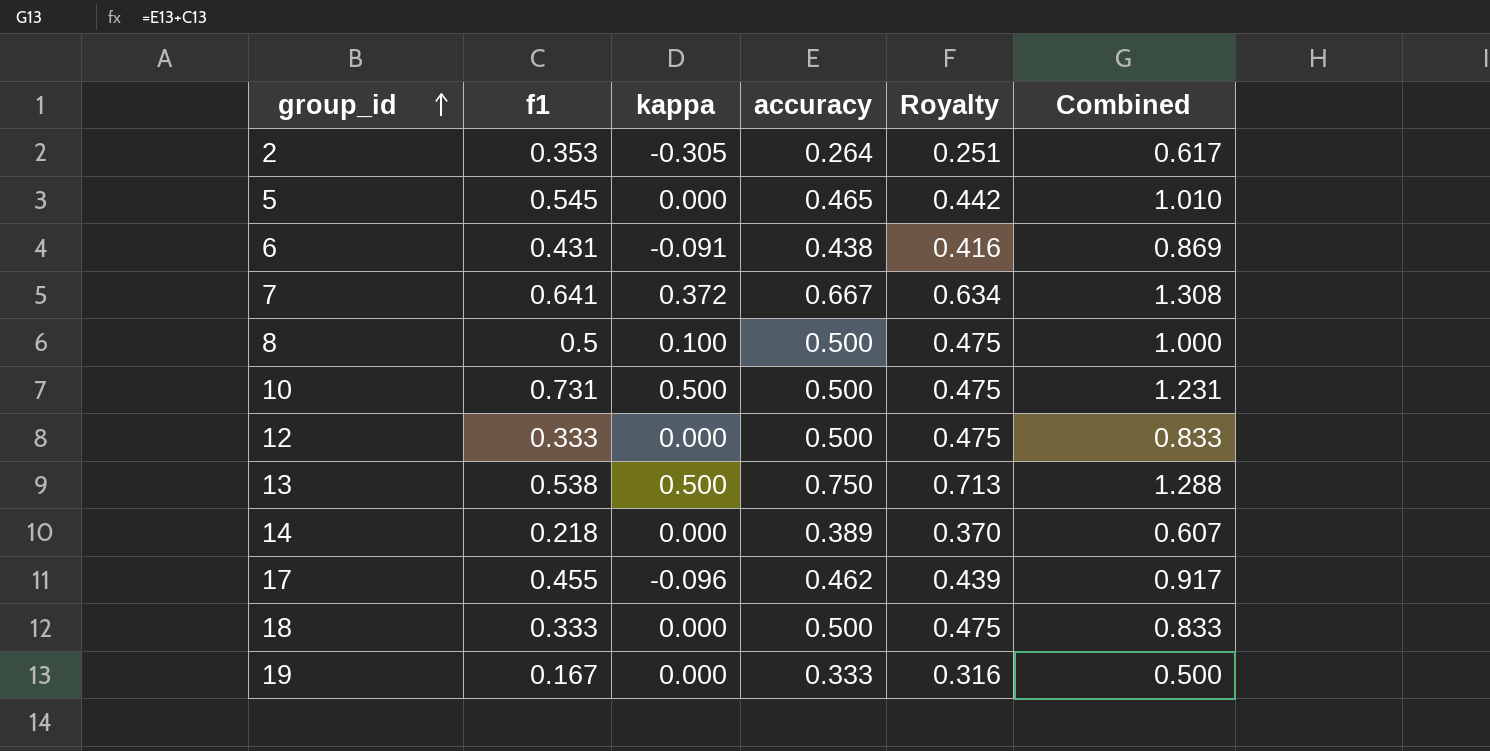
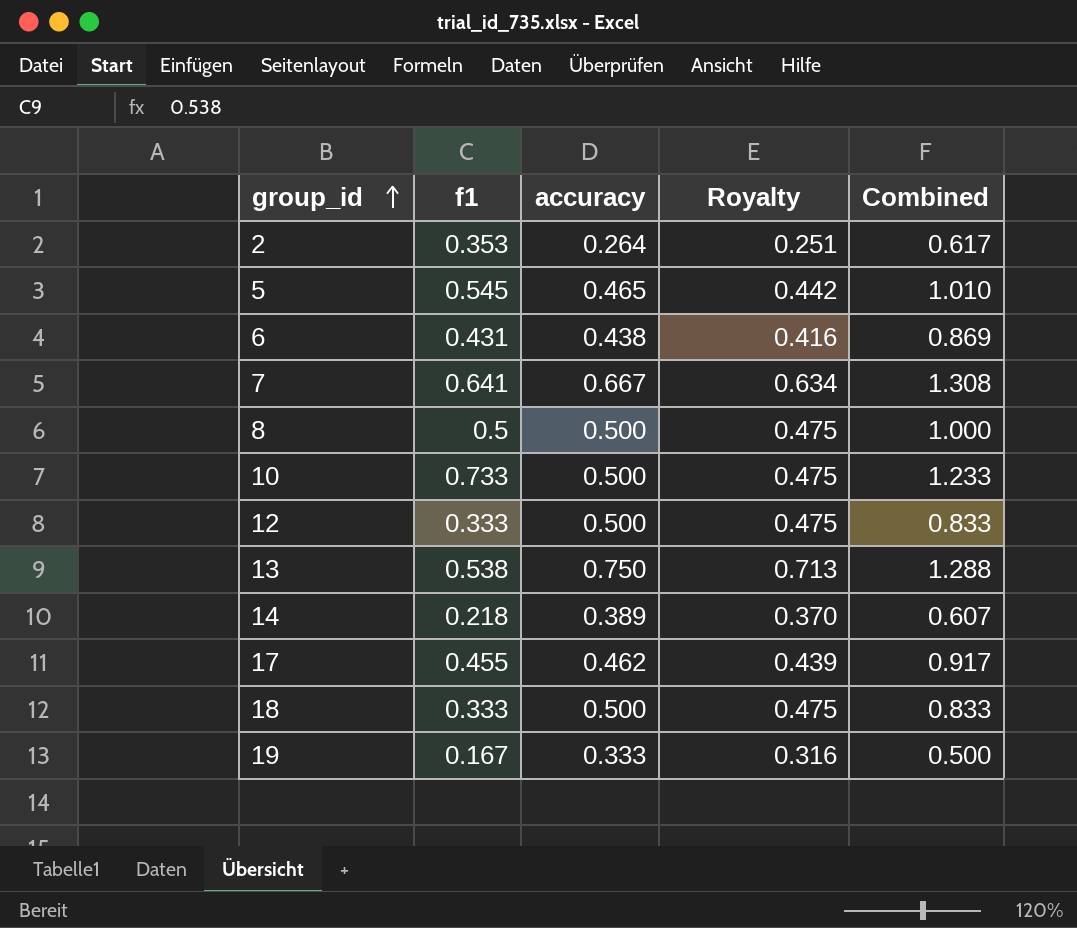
column kappa | position: 3 -> none
10 | f1: 0.731 -> 0.733
10 | Combined: 1.231 -> 1.233

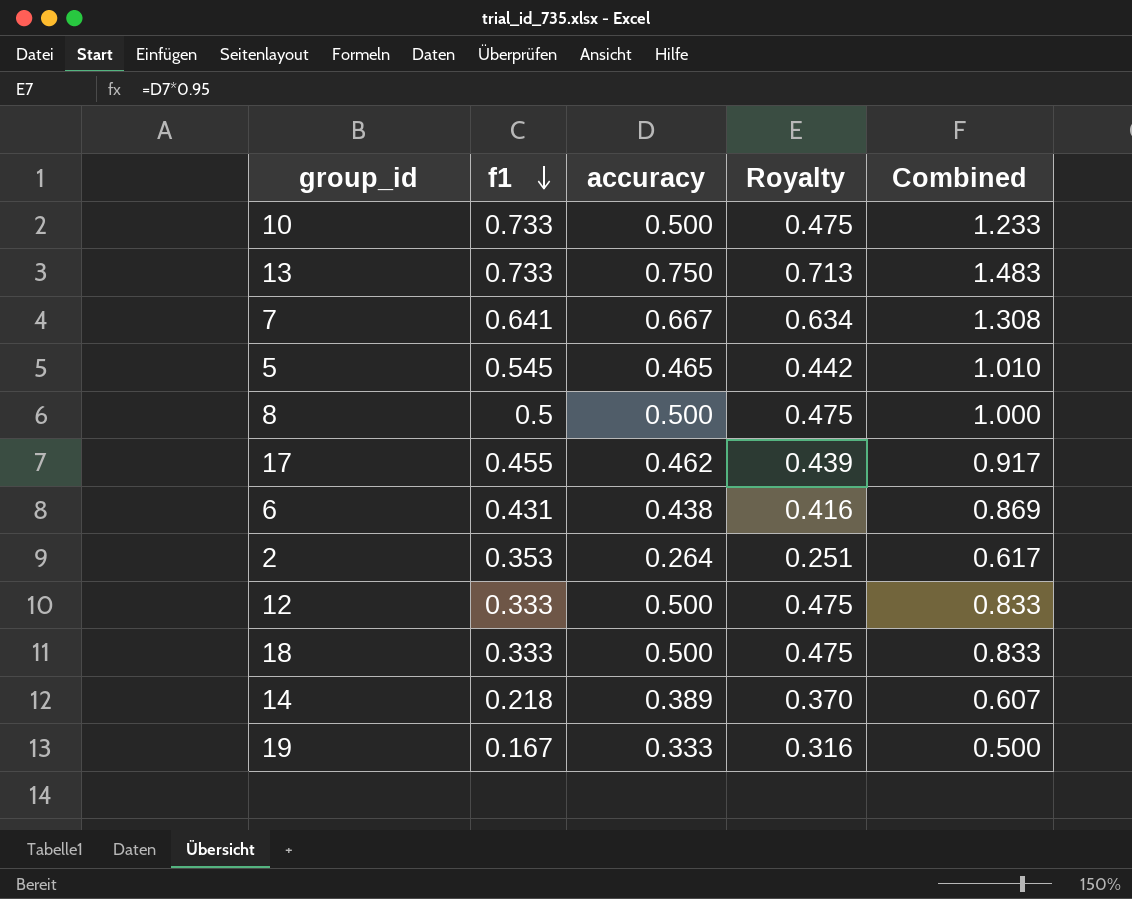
row order: group_id ascending -> f1 descending
13 | f1: 0.538 -> 0.733
13 | Combined: 1.288 -> 1.483

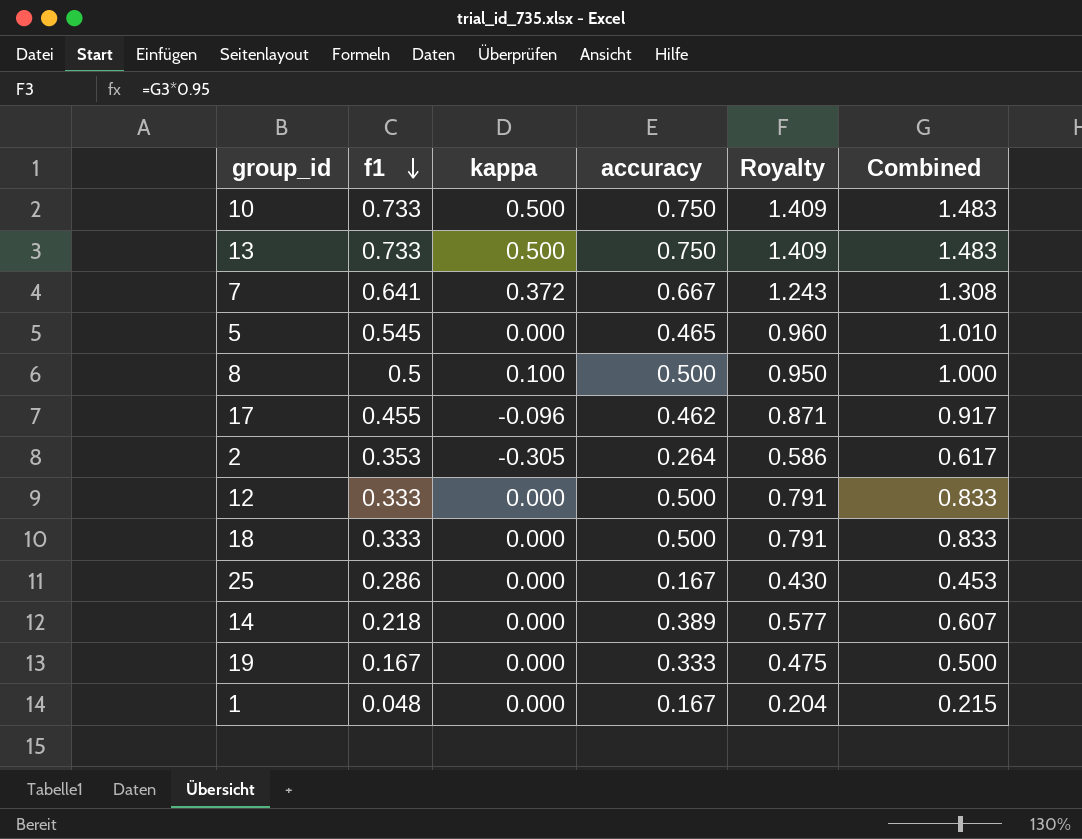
column kappa | position: none -> 3
column Royalty | formula: [accuracy] * 0.95 -> [Combined] * 0.95
row 6: 0.431 | 0.438 | 0.416 | 0.869 -> none
10 | accuracy: 0.500 -> 0.750
10 | Combined: 1.233 -> 1.483
row 25: none -> 0.286 | 0.000 | 0.167 | 0.430 | 0.453
row 1: none -> 0.048 | 0.000 | 0.167 | 0.204 | 0.215

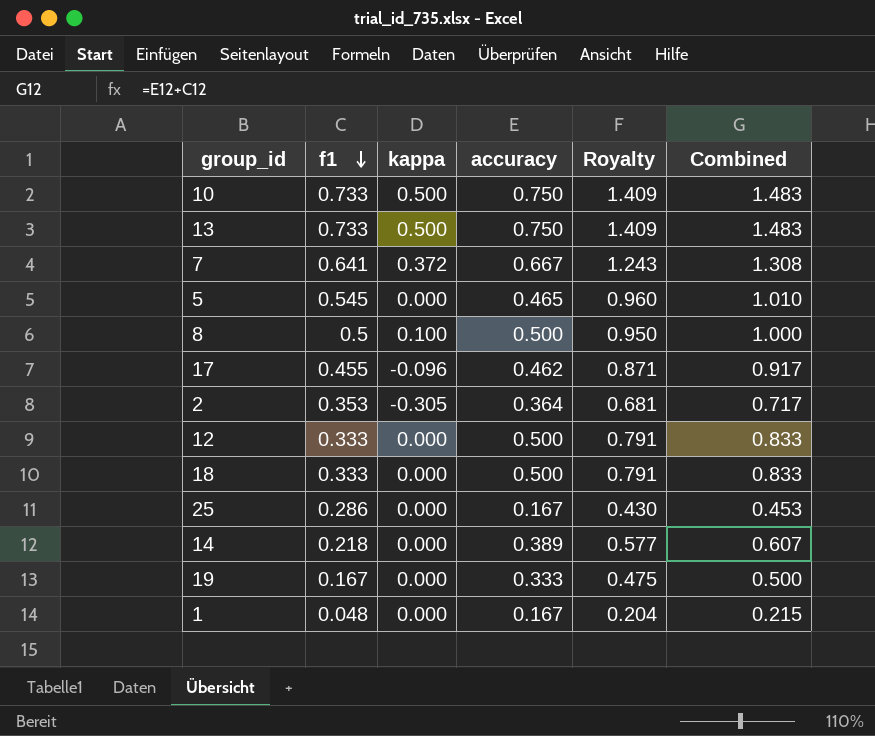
2 | accuracy: 0.264 -> 0.364
2 | Royalty: 0.586 -> 0.681
2 | Combined: 0.617 -> 0.717

